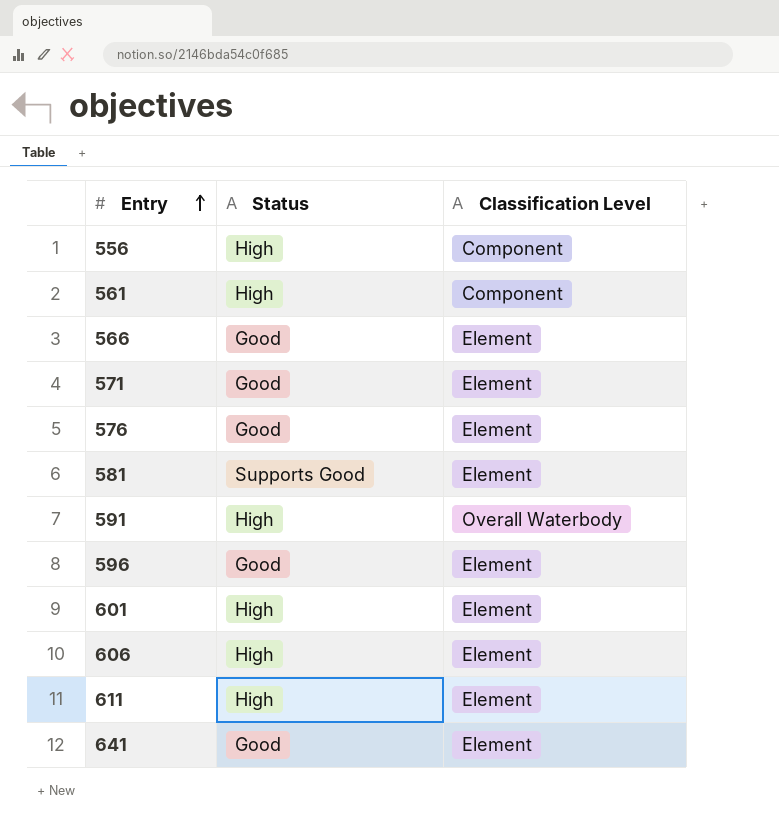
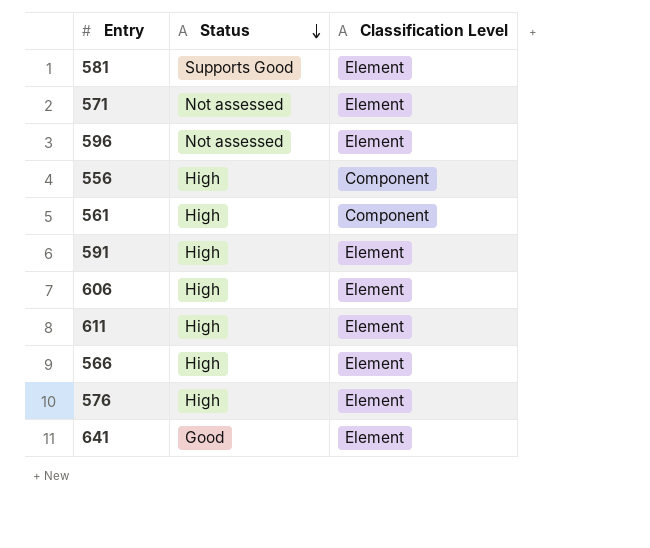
row order: Entry ascending -> Status descending
row 601: High | Element -> none
571 | Status: Good -> Not assessed
596 | Status: Good -> Not assessed
591 | Classification Level: Overall Waterbody -> Element
566 | Status: Good -> High
576 | Status: Good -> High

